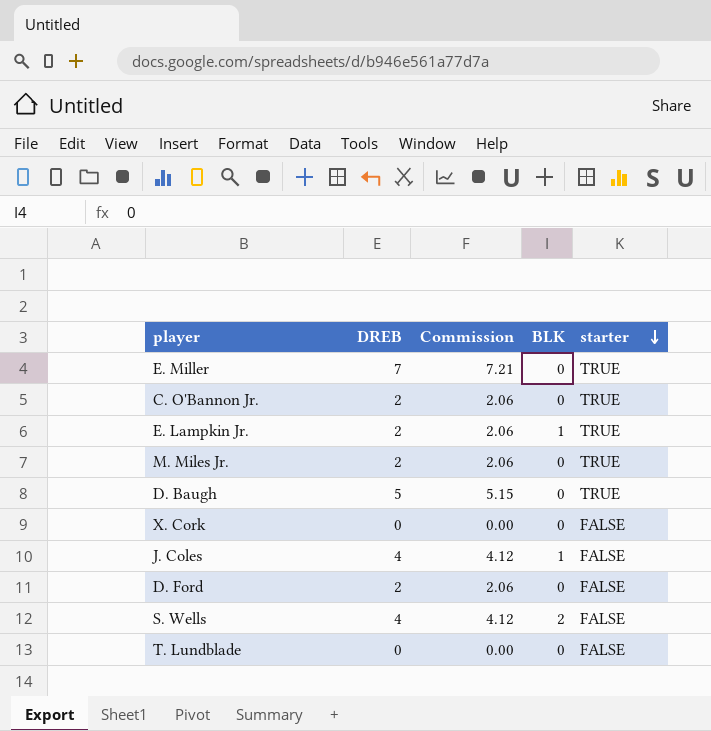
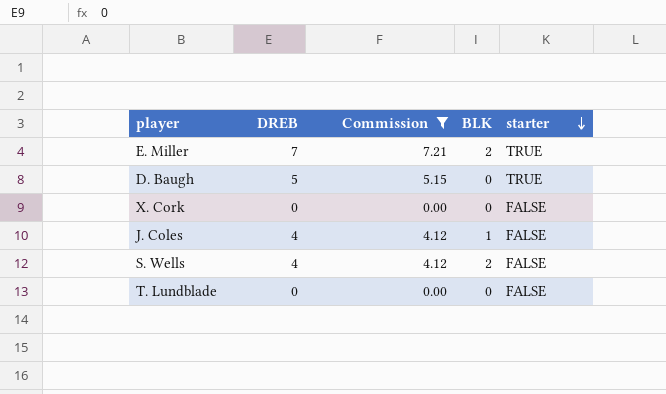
filter: none -> Commission != 2.06
E. Miller | BLK: 0 -> 2

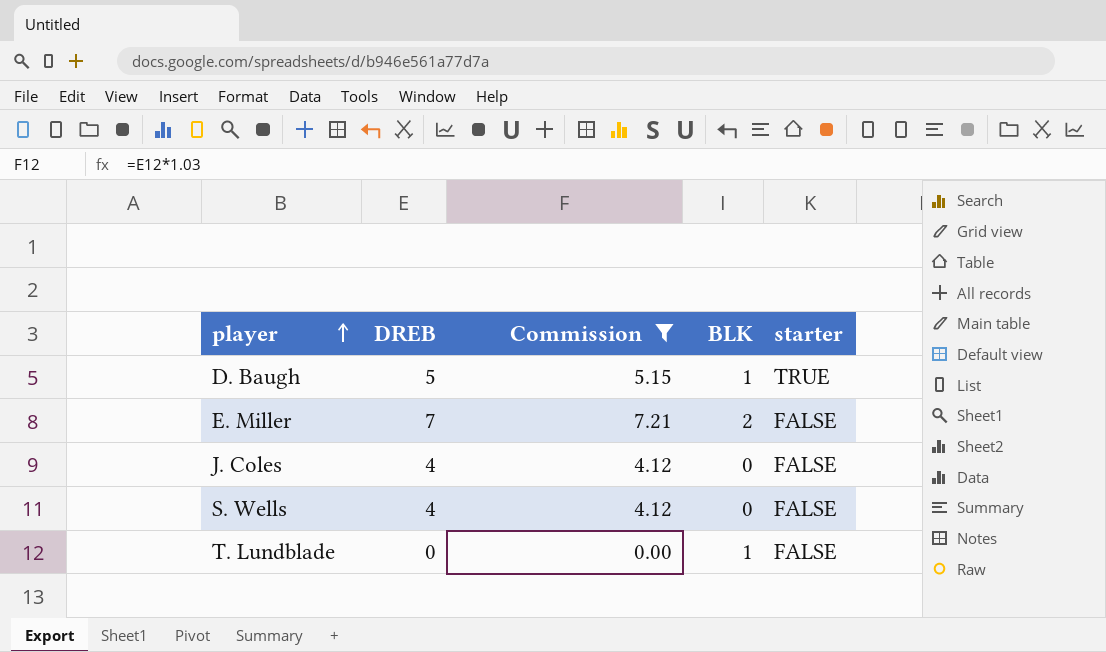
row order: starter descending -> player ascending
row X. Cork: 0 | 0.00 | 0 | FALSE -> none
D. Baugh | BLK: 0 -> 1
E. Miller | starter: TRUE -> FALSE
J. Coles | BLK: 1 -> 0
S. Wells | BLK: 2 -> 0
T. Lundblade | BLK: 0 -> 1

